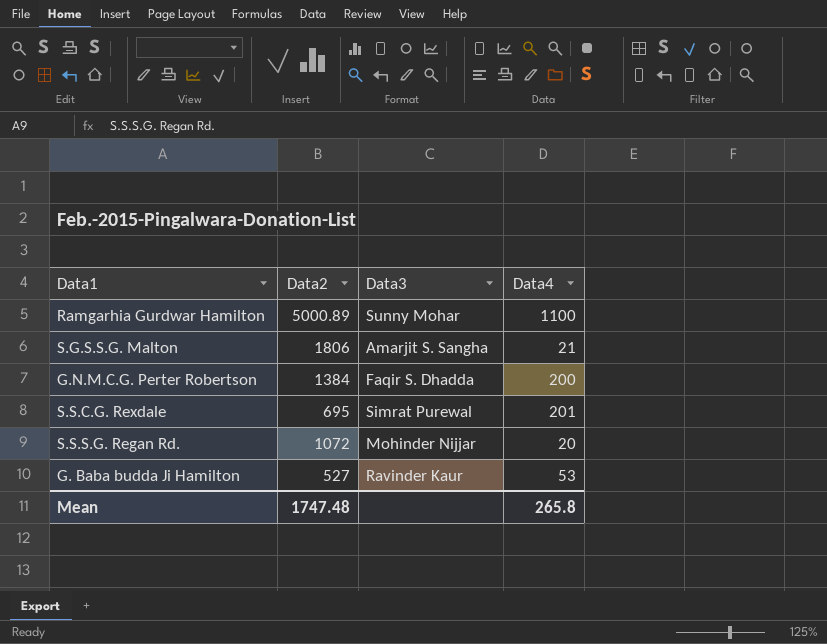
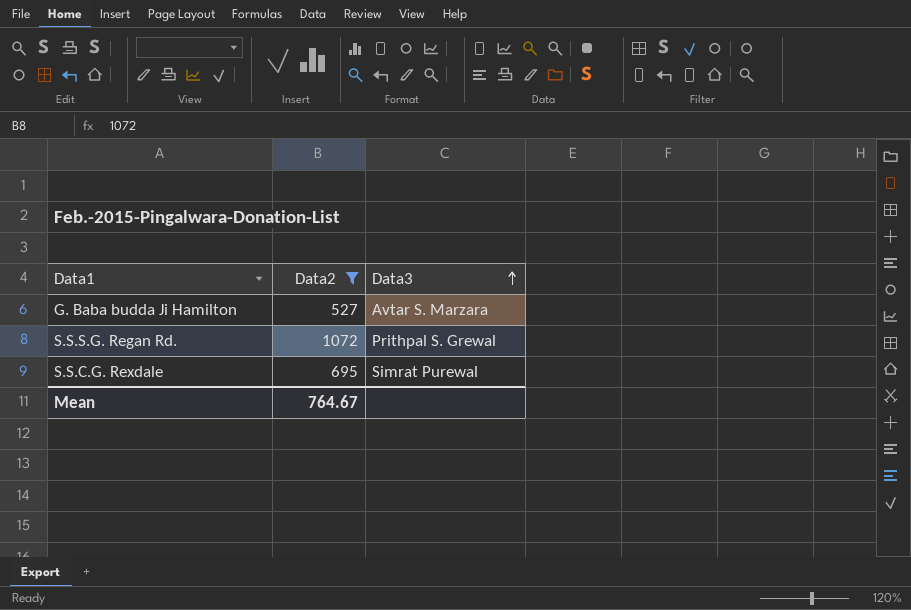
filter: none -> Data2 <= 1072
row order: none -> Data3 ascending
column Data4 | position: 4 -> none
G. Baba budda Ji Hamilton | Data3: Ravinder Kaur -> Avtar S. Marzara
S.S.S.G. Regan Rd. | Data3: Mohinder Nijjar -> Prithpal S. Grewal
Mean | Data2: 1747.48 -> 764.67

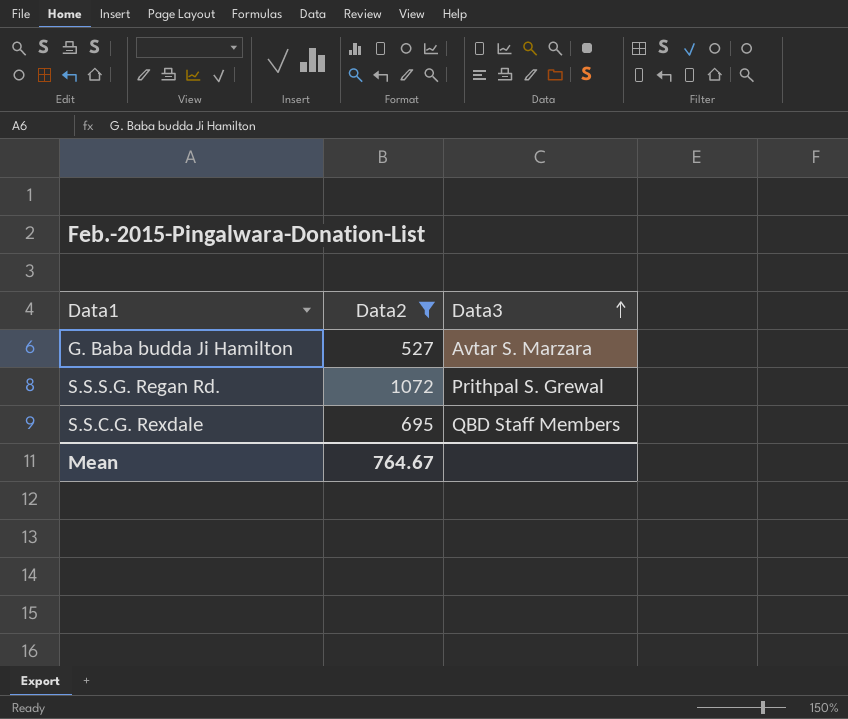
S.S.C.G. Rexdale | Data3: Simrat Purewal -> QBD Staff Members

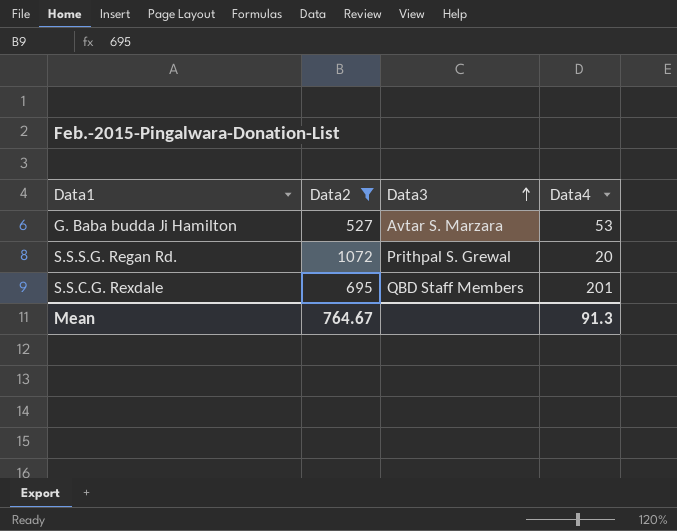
column Data4 | position: none -> 4

